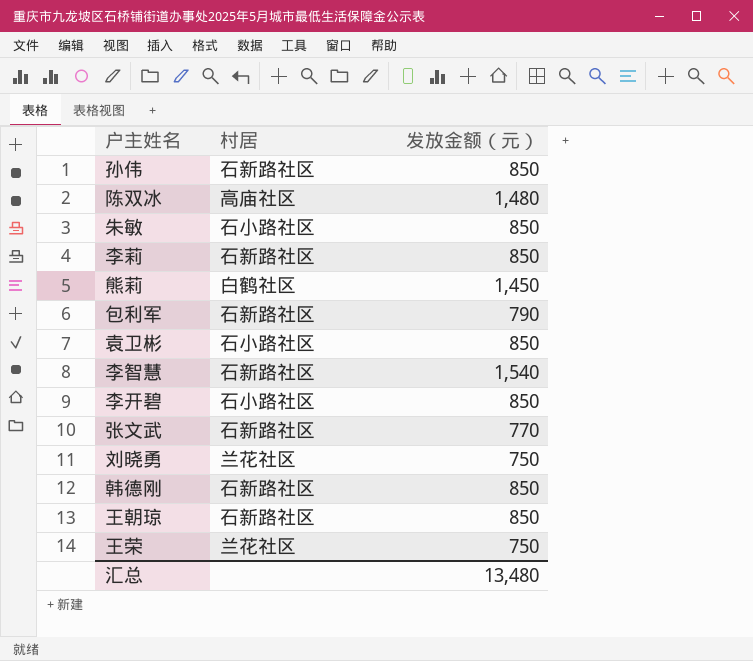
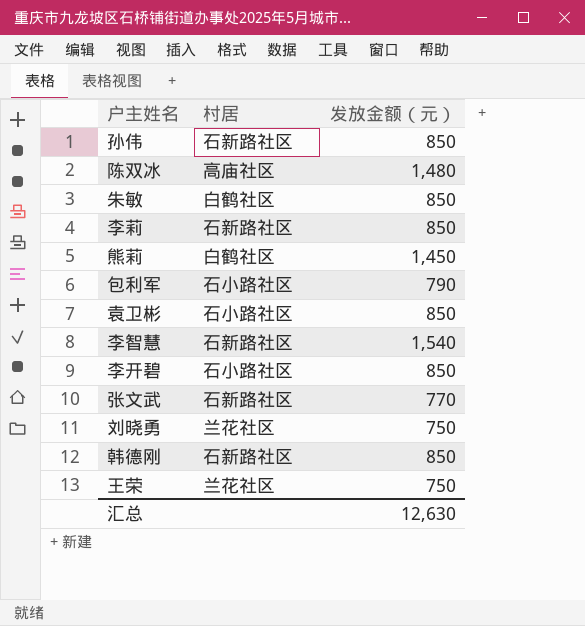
row 王朝琼: 石新路社区 | 850 -> none
朱敏 | 村居: 石小路社区 -> 白鹤社区
包利军 | 村居: 石新路社区 -> 石小路社区
汇总 | 发放金额（元）: 13,480 -> 12,630

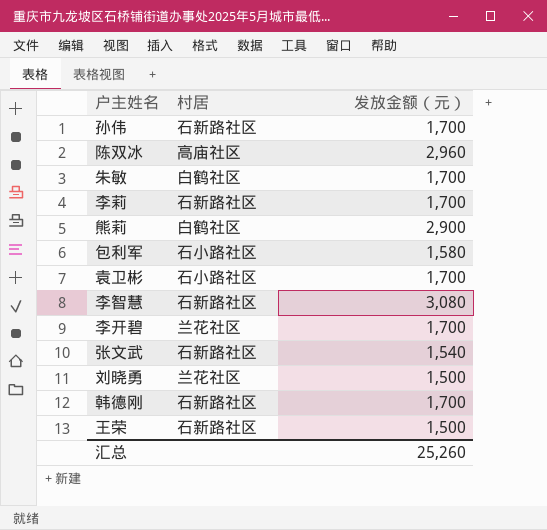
孙伟 | 发放金额（元）: 850 -> 1,700
陈双冰 | 发放金额（元）: 1,480 -> 2,960
朱敏 | 发放金额（元）: 850 -> 1,700
李莉 | 发放金额（元）: 850 -> 1,700
熊莉 | 发放金额（元）: 1,450 -> 2,900
包利军 | 发放金额（元）: 790 -> 1,580
袁卫彬 | 发放金额（元）: 850 -> 1,700
李智慧 | 发放金额（元）: 1,540 -> 3,080
李开碧 | 村居: 石小路社区 -> 兰花社区
李开碧 | 发放金额（元）: 850 -> 1,700
张文武 | 发放金额（元）: 770 -> 1,540
刘晓勇 | 发放金额（元）: 750 -> 1,500
韩德刚 | 发放金额（元）: 850 -> 1,700
王荣 | 村居: 兰花社区 -> 石新路社区
王荣 | 发放金额（元）: 750 -> 1,500
汇总 | 发放金额（元）: 12,630 -> 25,260

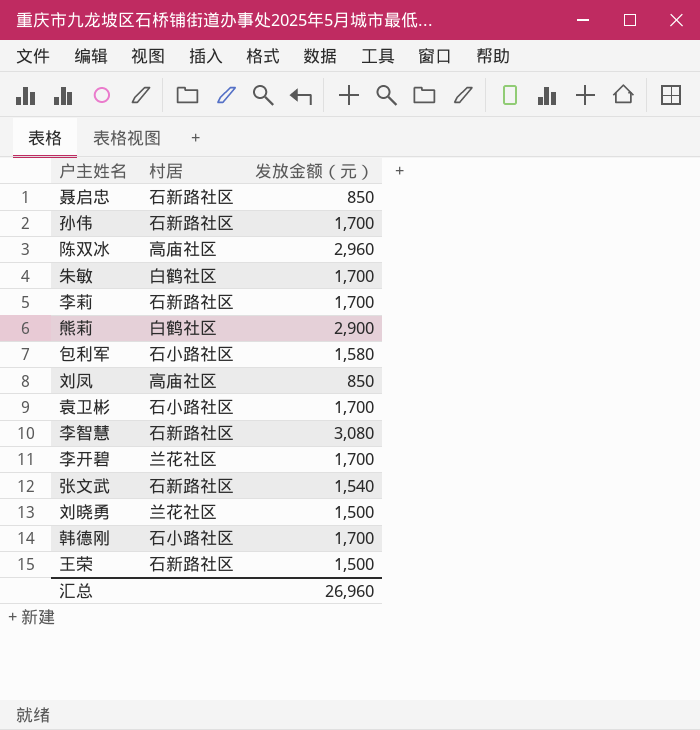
row 聂启忠: none -> 石新路社区 | 850
row 刘凤: none -> 高庙社区 | 850
韩德刚 | 村居: 石新路社区 -> 石小路社区
汇总 | 发放金额（元）: 25,260 -> 26,960

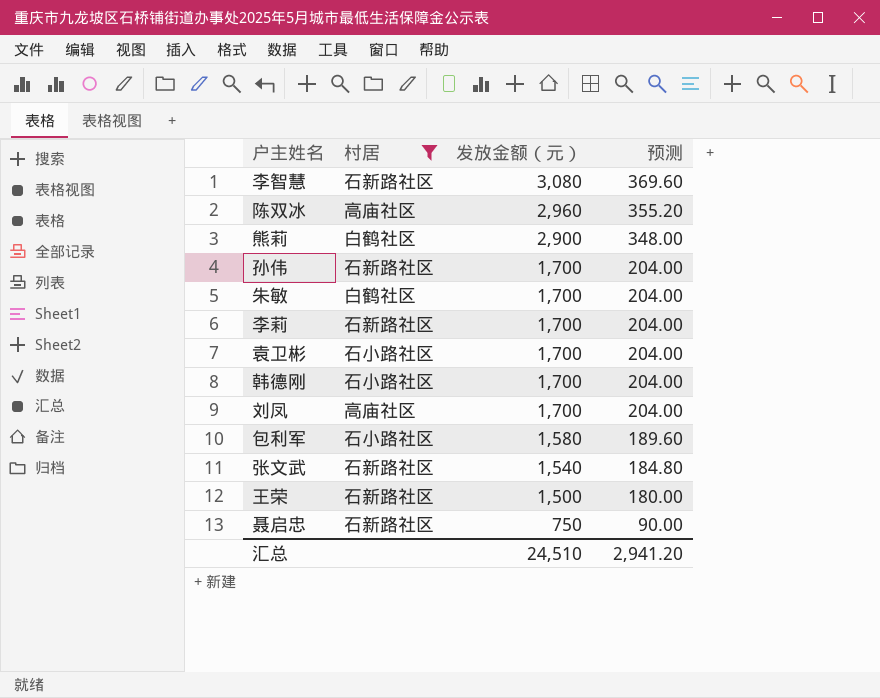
filter: none -> 村居 != 兰花社区
row order: none -> 发放金额（元） descending
column 预测 | formula: none -> [发放金额（元）] * 0.12
刘凤 | 发放金额（元）: 850 -> 1,700
聂启忠 | 发放金额（元）: 850 -> 750
汇总 | 发放金额（元）: 26,960 -> 24,510

